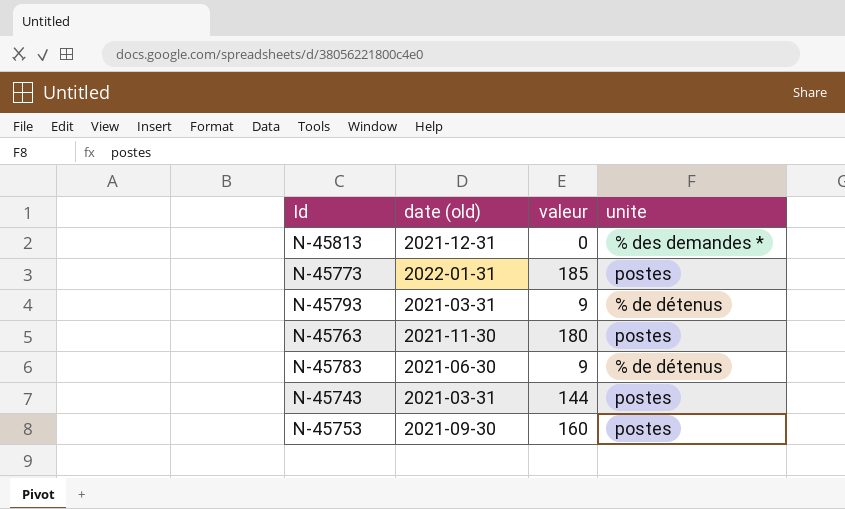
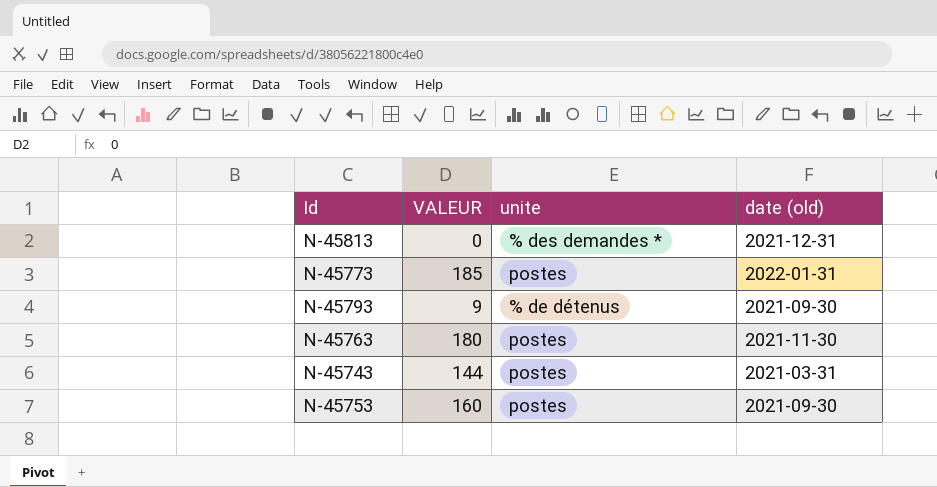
column name: valeur -> VALEUR
column date (old) | position: 2 -> 4
row N-45783: 2021-06-30 | 9 | % de détenus -> none
N-45793 | date (old): 2021-03-31 -> 2021-09-30

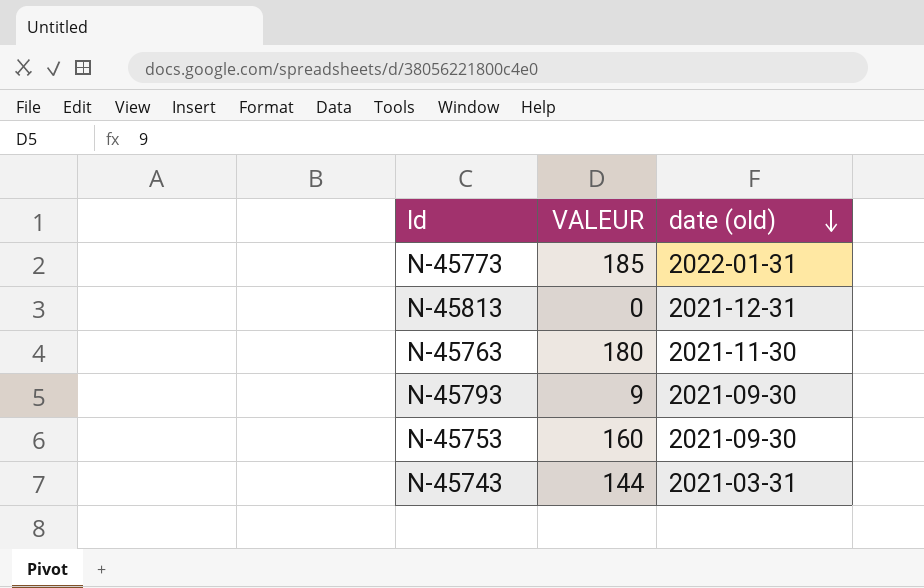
row order: none -> date (old) descending
column unite | position: 3 -> none

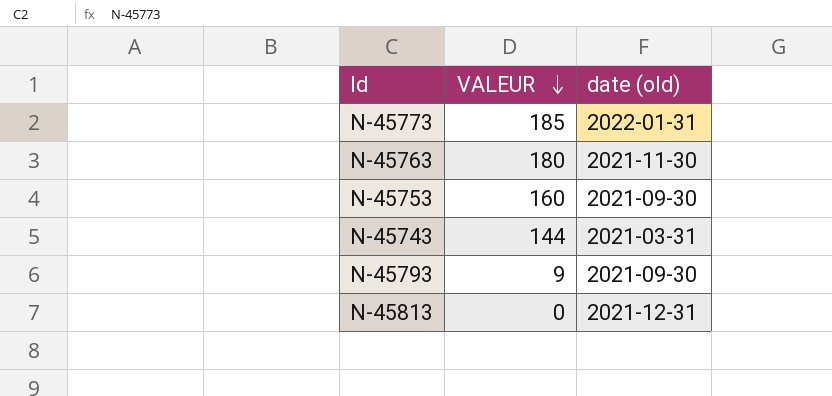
row order: date (old) descending -> VALEUR descending

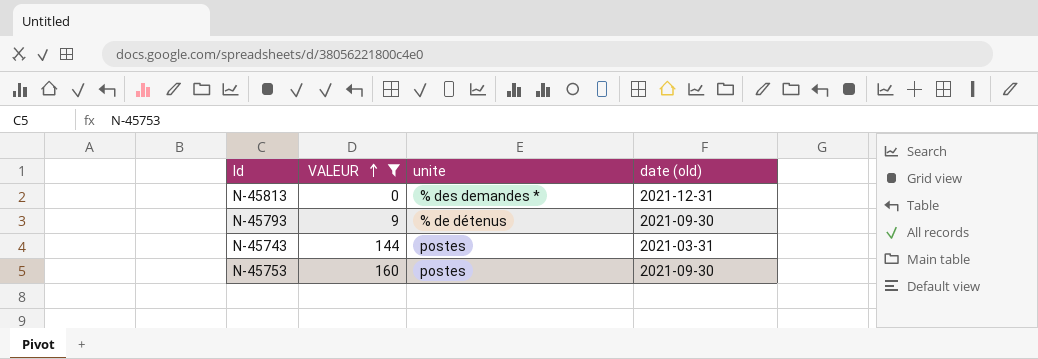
filter: none -> VALEUR <= 160
row order: VALEUR descending -> VALEUR ascending
column unite | position: none -> 3

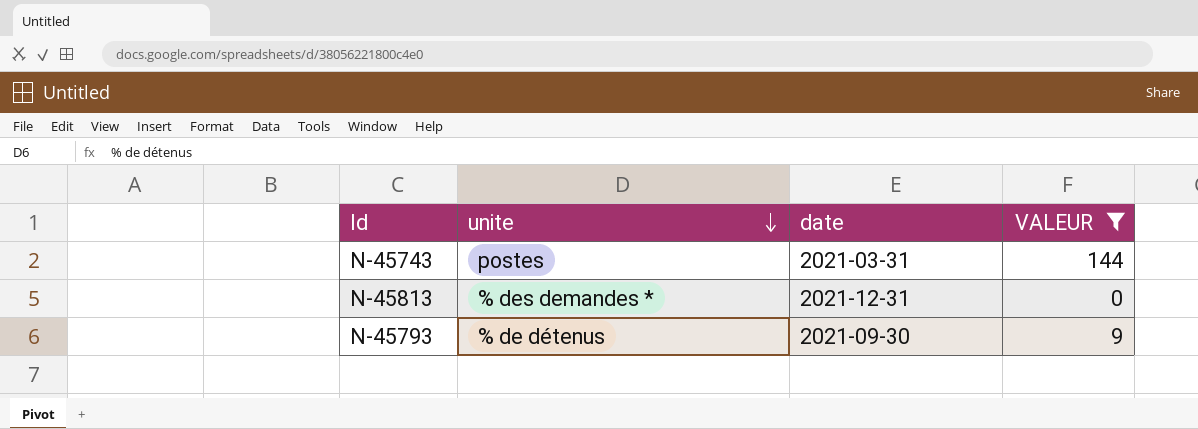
row order: VALEUR ascending -> unite descending
column name: date (old) -> date
column VALEUR | position: 2 -> 4
row N-45753: 160 | postes | 2021-09-30 -> none

